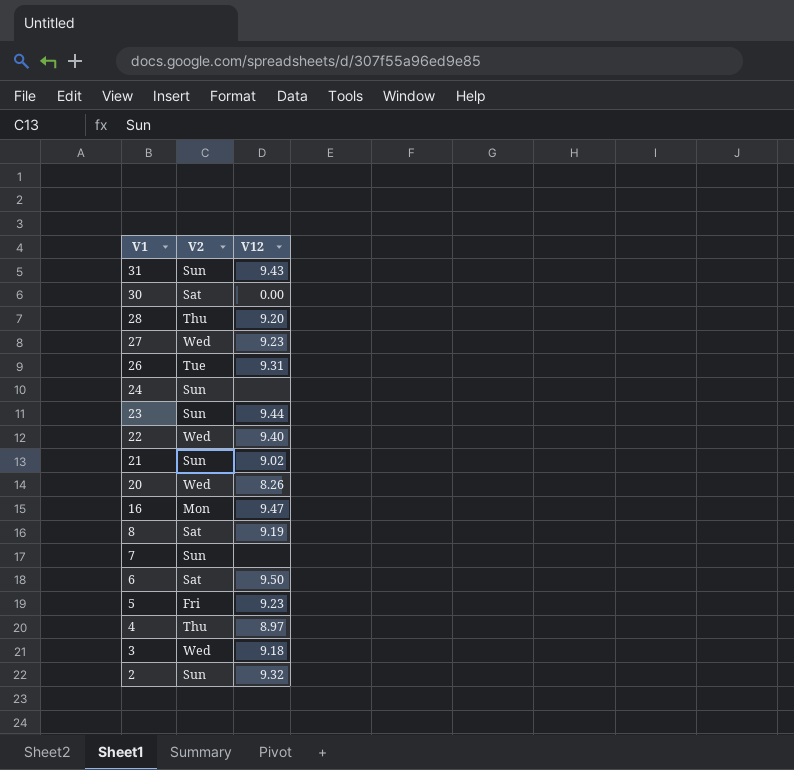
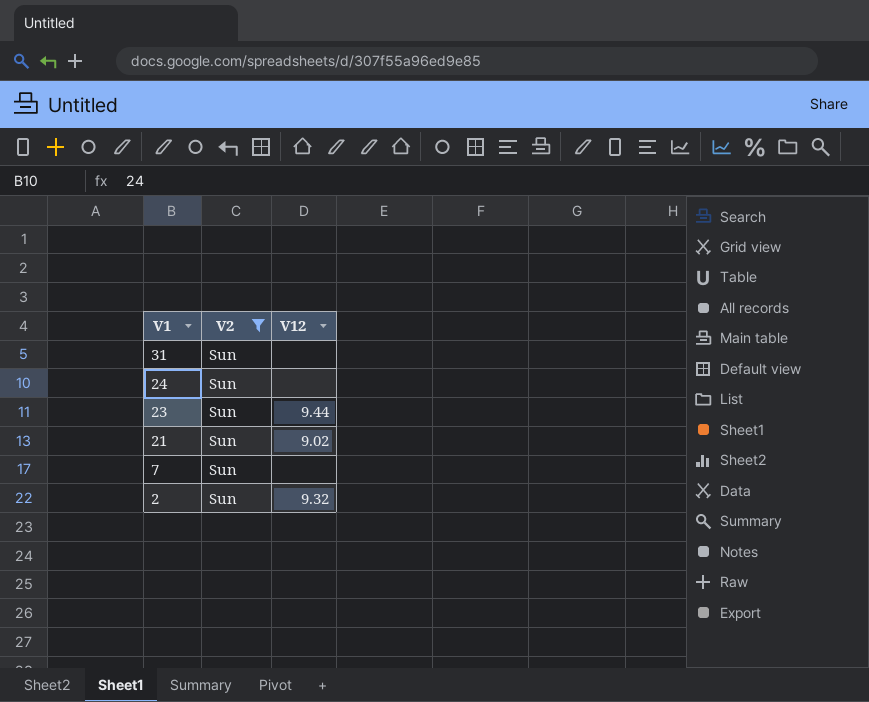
filter: none -> V2 = Sun
31 | V12: 9.43 -> none

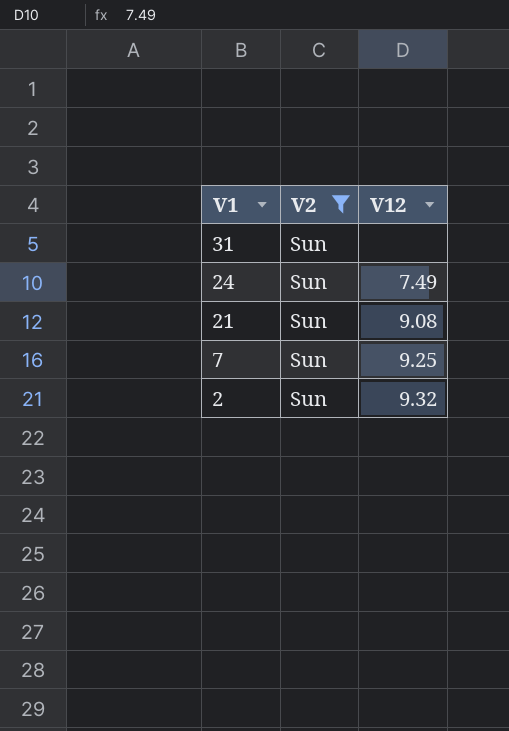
row 23: Sun | 9.44 -> none
24 | V12: none -> 7.49
21 | V12: 9.02 -> 9.08
7 | V12: none -> 9.25

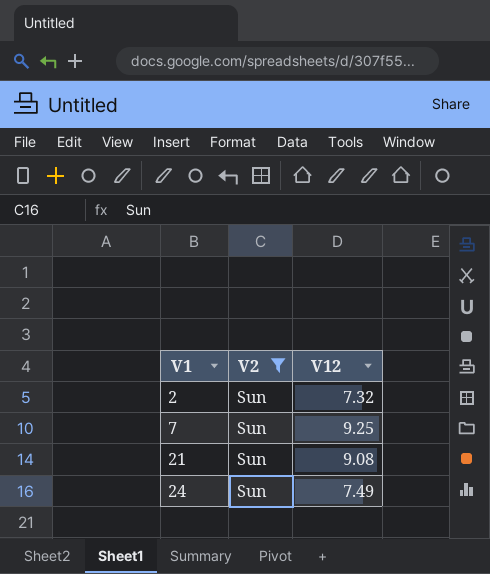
row order: V1 descending -> V1 ascending
row 31: Sun | none -> none
2 | V12: 9.32 -> 7.32

